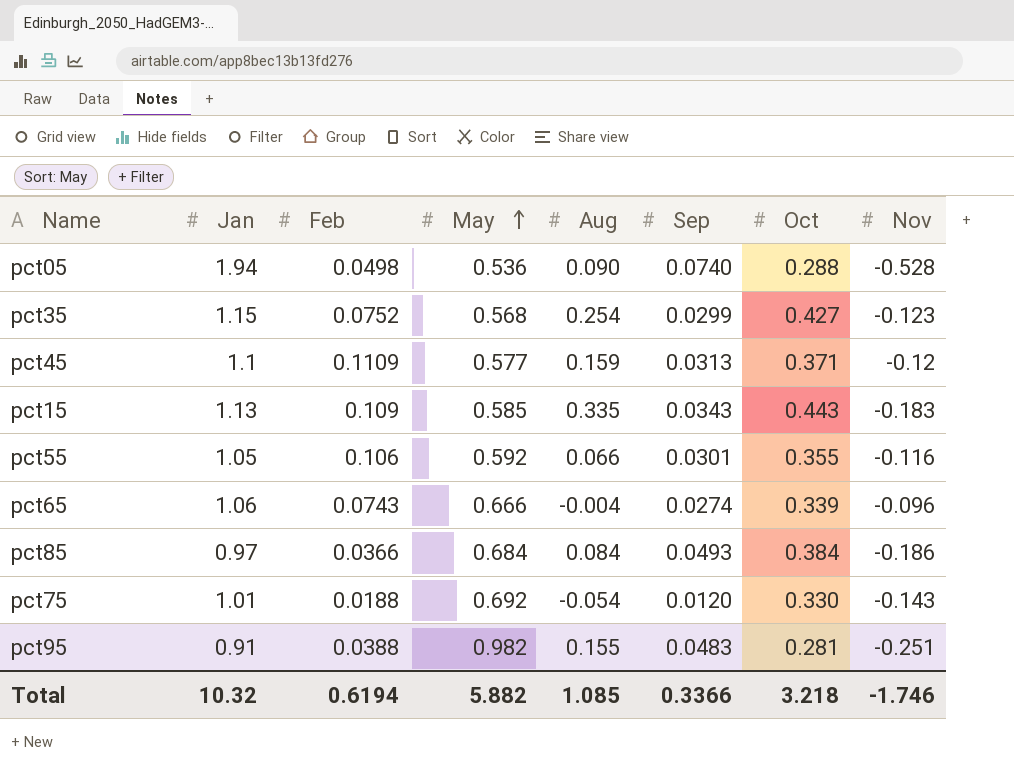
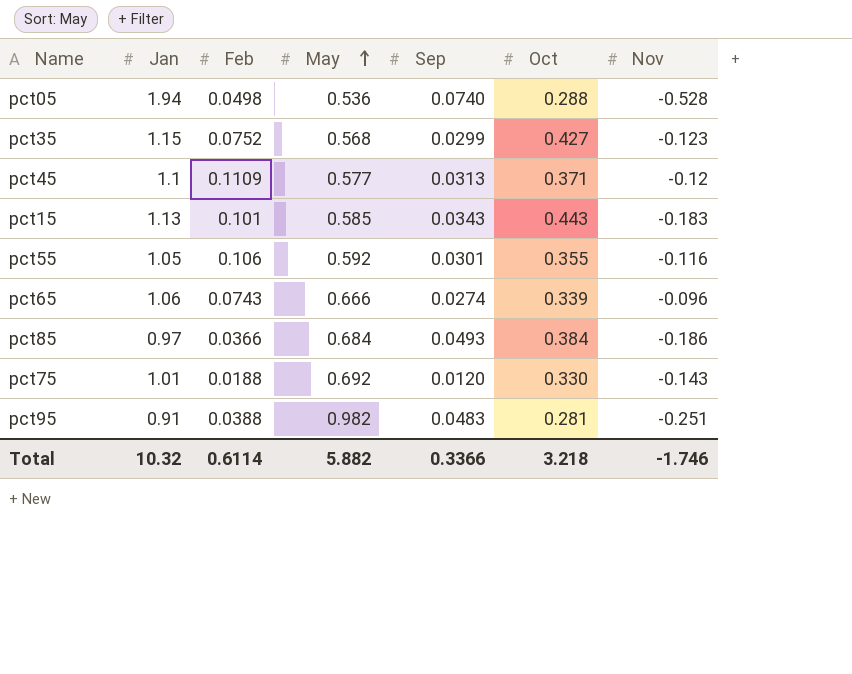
column Aug | position: 5 -> none
pct15 | Feb: 0.109 -> 0.101
Total | Feb: 0.6194 -> 0.6114

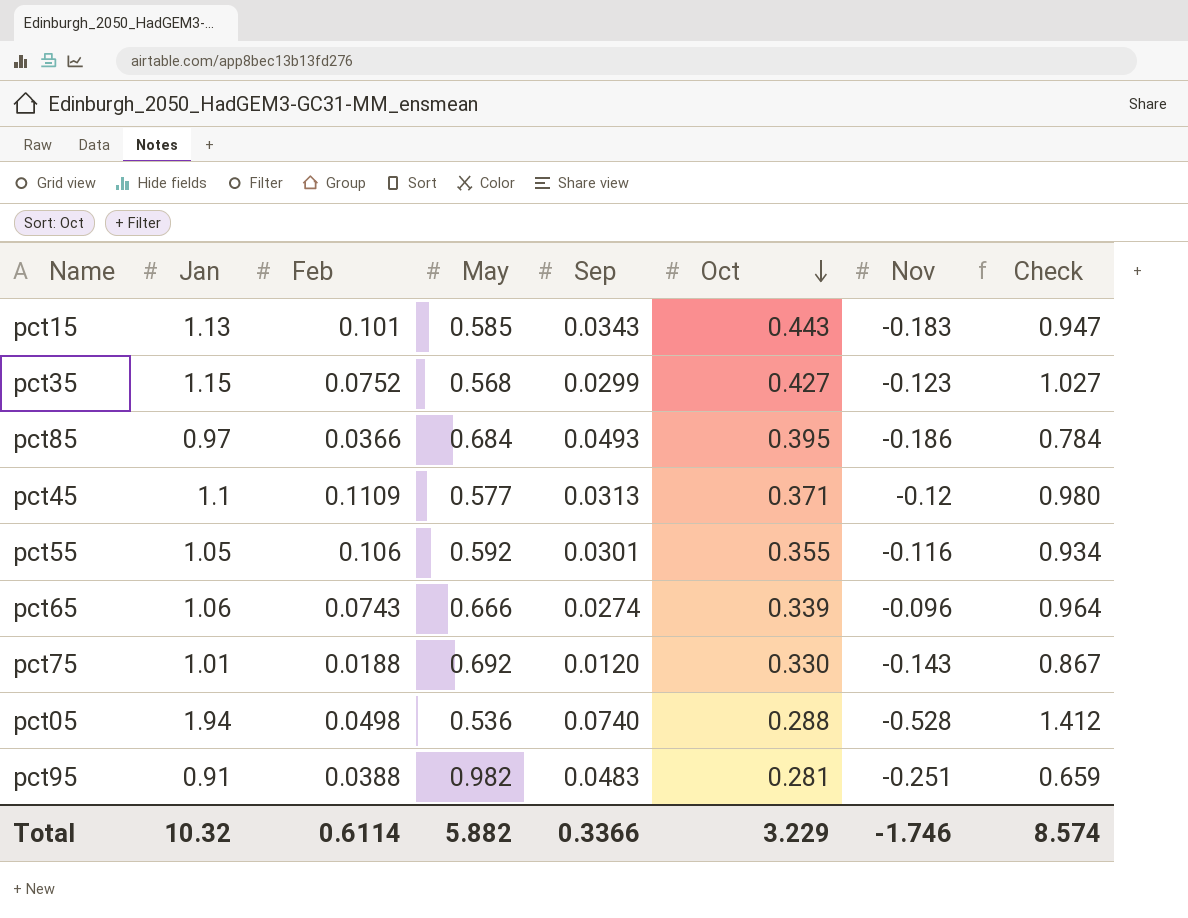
row order: May ascending -> Oct descending
column Check | formula: none -> [Jan] + [Nov]
pct85 | Oct: 0.384 -> 0.395
Total | Oct: 3.218 -> 3.229

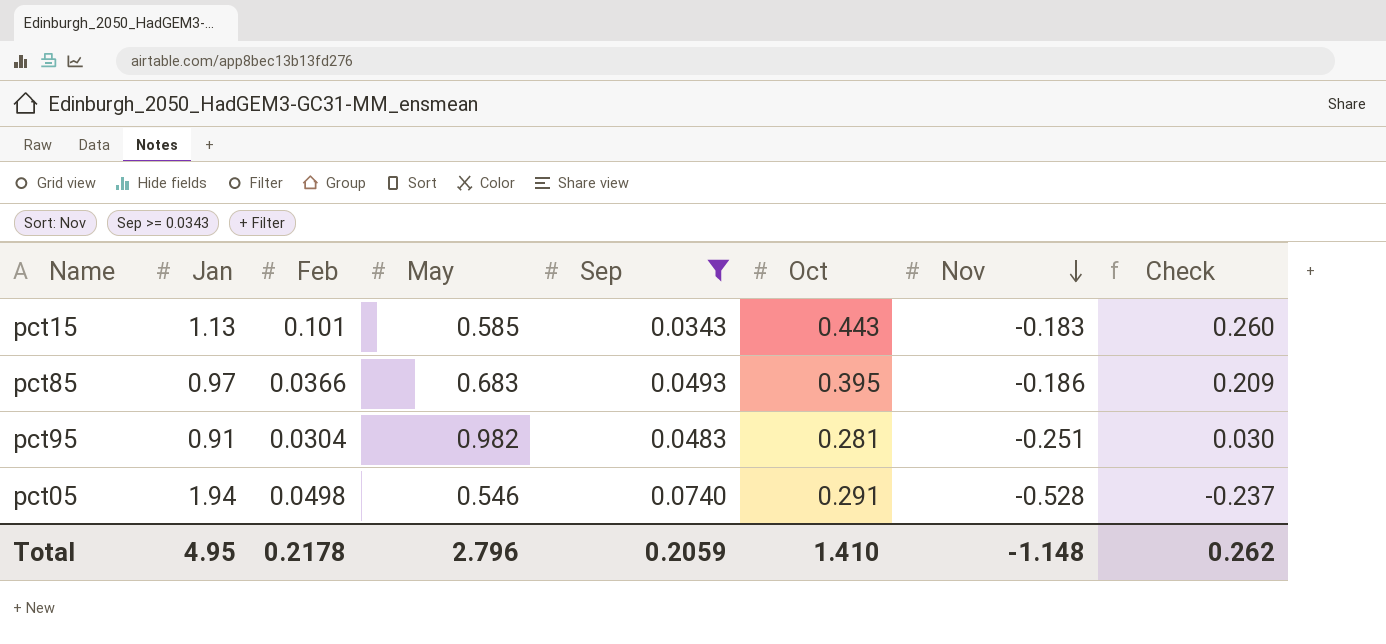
filter: none -> Sep >= 0.0343
row order: Oct descending -> Nov descending
column Check | formula: [Jan] + [Nov] -> [Oct] + [Nov]
pct85 | May: 0.684 -> 0.683
pct95 | Feb: 0.0388 -> 0.0304
pct05 | May: 0.536 -> 0.546
pct05 | Oct: 0.288 -> 0.291
Total | Jan: 10.32 -> 4.95
Total | Feb: 0.6114 -> 0.2178
Total | May: 5.882 -> 2.796
Total | Sep: 0.3366 -> 0.2059
Total | Oct: 3.229 -> 1.410
Total | Nov: -1.746 -> -1.148
Total | Check: 8.574 -> 0.262

